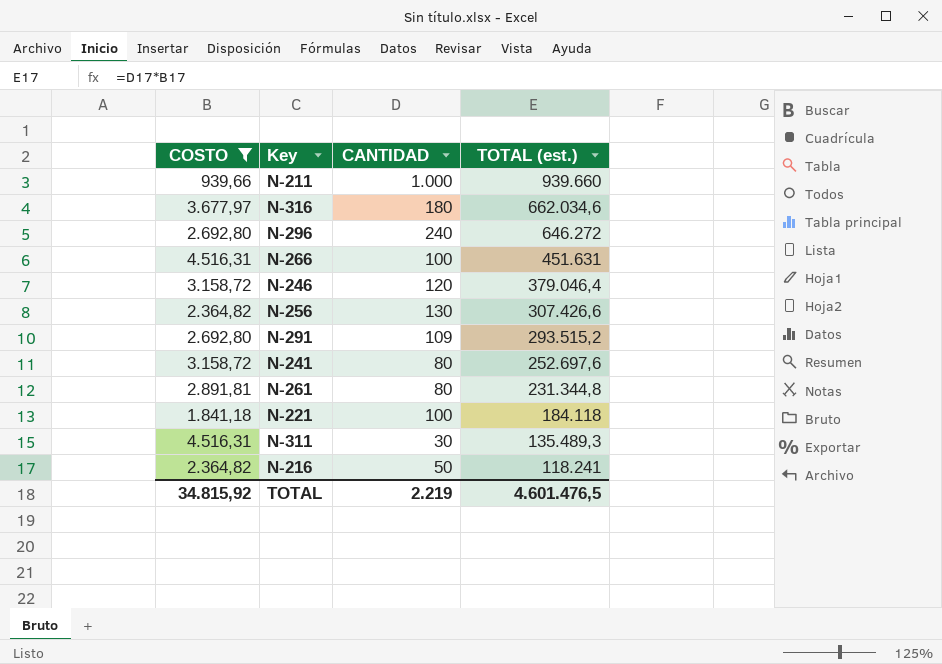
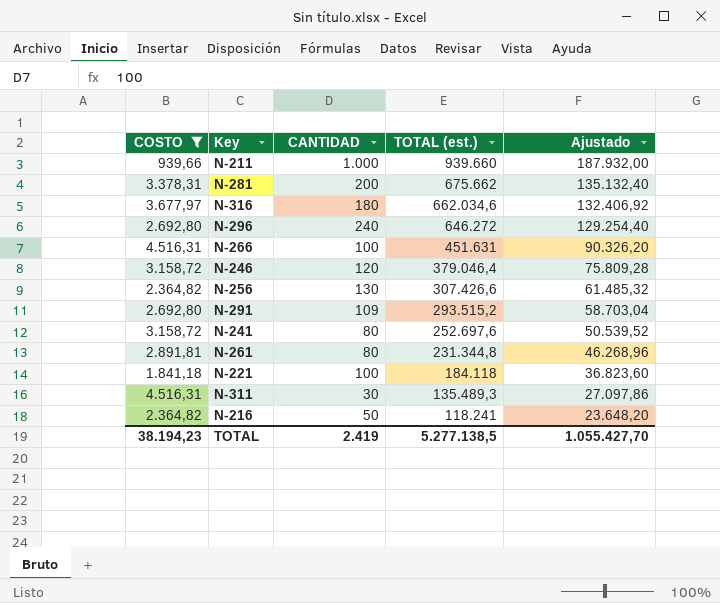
column Ajustado | formula: none -> [TOTAL (est.)] * 0,2
row N-281: none -> 3.378,31 | 200 | 675.662 | 135.132,40
TOTAL | COSTO: 34.815,92 -> 38.194,23
TOTAL | CANTIDAD: 2.219 -> 2.419
TOTAL | TOTAL (est.): 4.601.476,5 -> 5.277.138,5

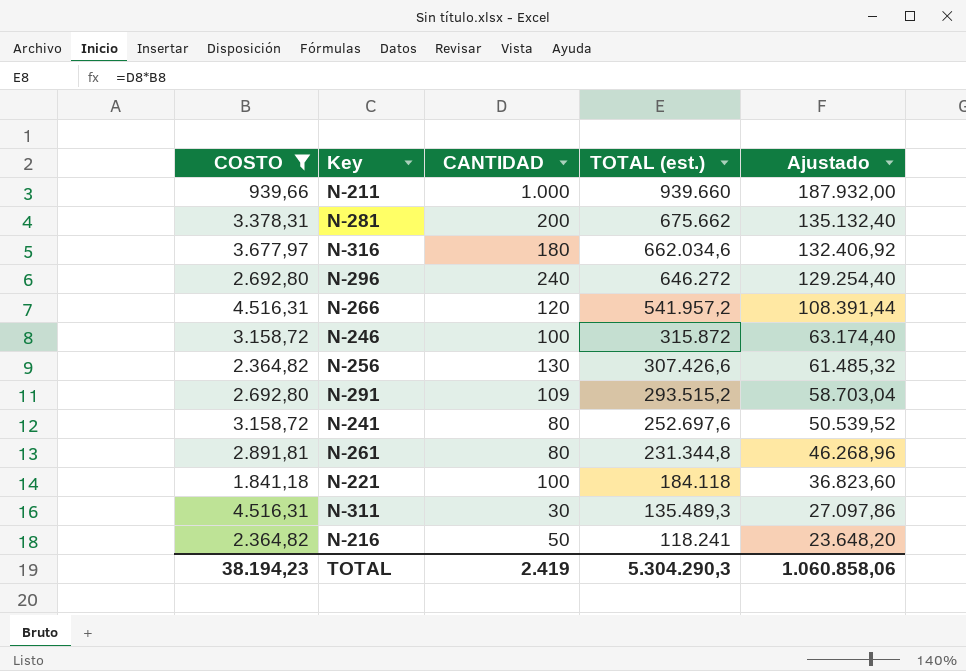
N-266 | CANTIDAD: 100 -> 120
N-266 | TOTAL (est.): 451.631 -> 541.957,2
N-266 | Ajustado: 90.326,20 -> 108.391,44
N-246 | CANTIDAD: 120 -> 100
N-246 | TOTAL (est.): 379.046,4 -> 315.872
N-246 | Ajustado: 75.809,28 -> 63.174,40
TOTAL | TOTAL (est.): 5.277.138,5 -> 5.304.290,3
TOTAL | Ajustado: 1.055.427,70 -> 1.060.858,06

